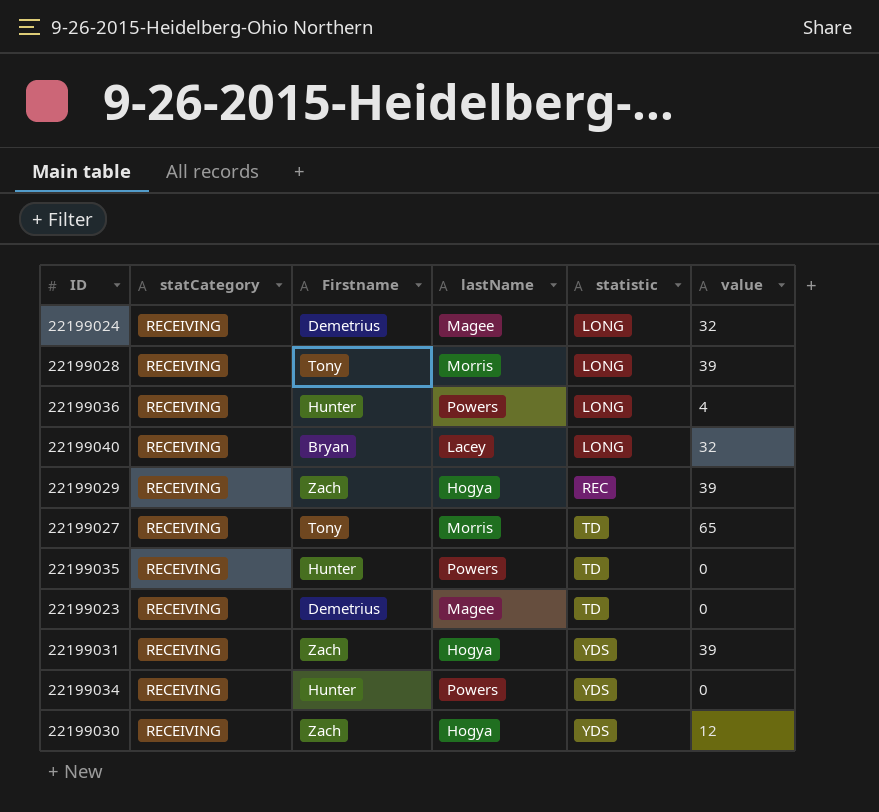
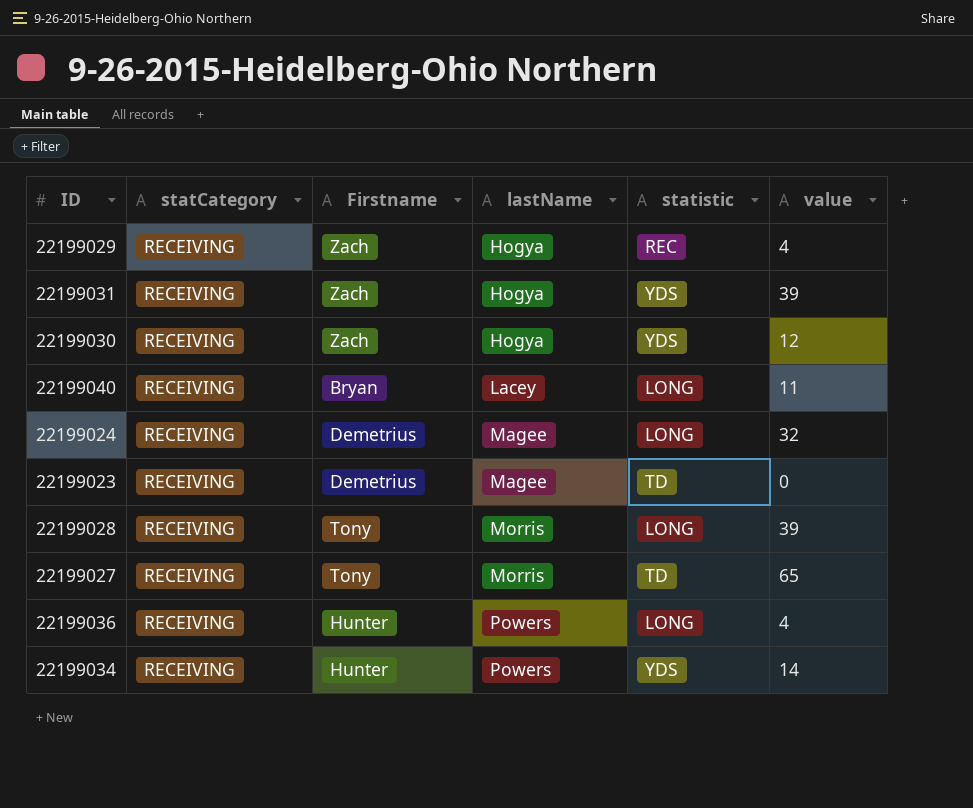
row order: statistic ascending -> lastName ascending
row 22199035: RECEIVING | Hunter | Powers | TD | 0 -> none
22199029 | value: 39 -> 4
22199040 | value: 32 -> 11
22199034 | value: 0 -> 14

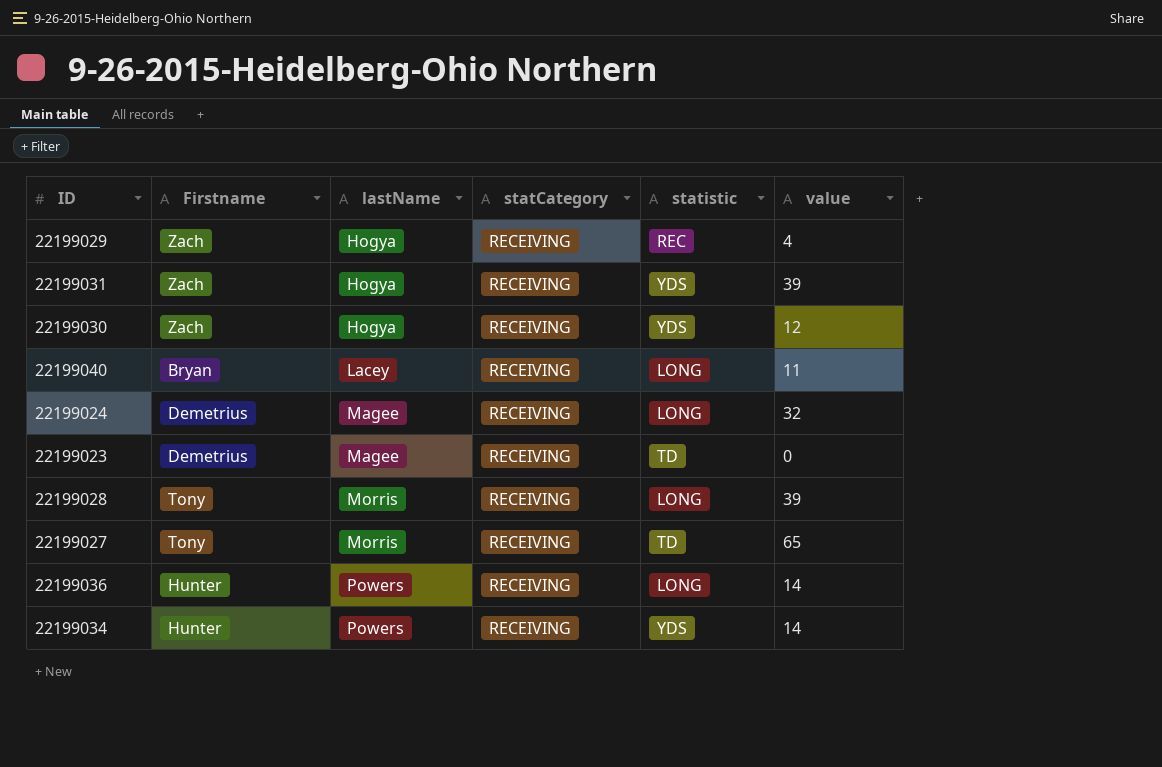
column statCategory | position: 2 -> 4
22199036 | value: 4 -> 14

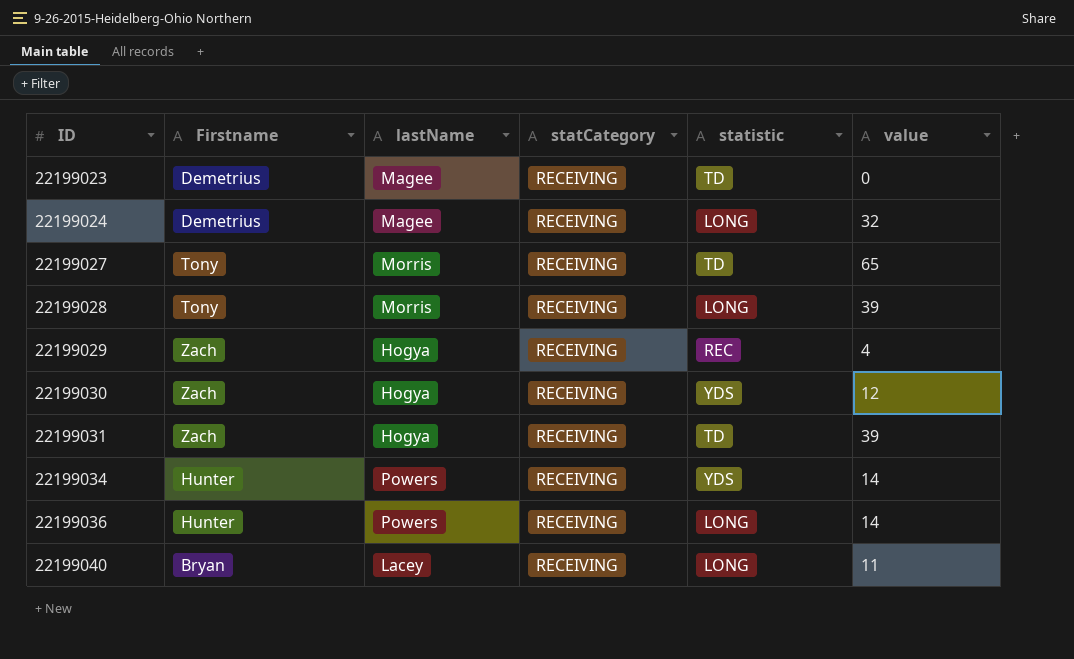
row order: lastName ascending -> ID ascending
22199031 | statistic: YDS -> TD

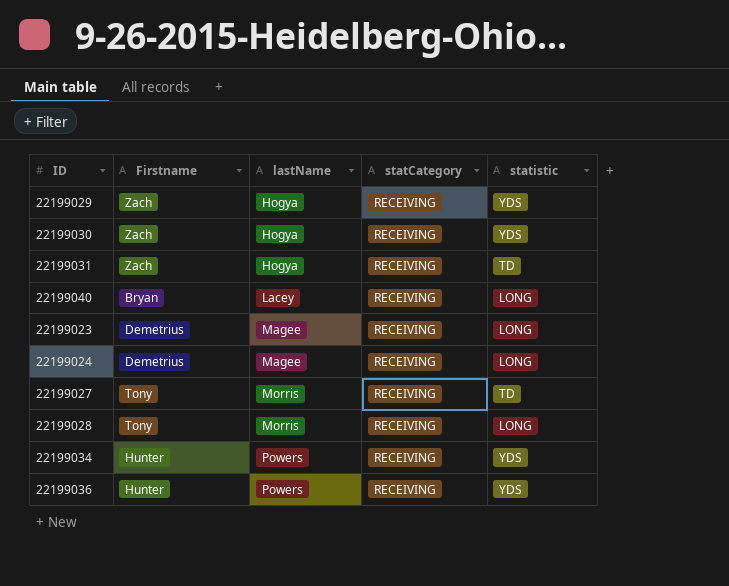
row order: ID ascending -> lastName ascending
column value | position: 6 -> none
22199029 | statistic: REC -> YDS
22199023 | statistic: TD -> LONG
22199036 | statistic: LONG -> YDS

